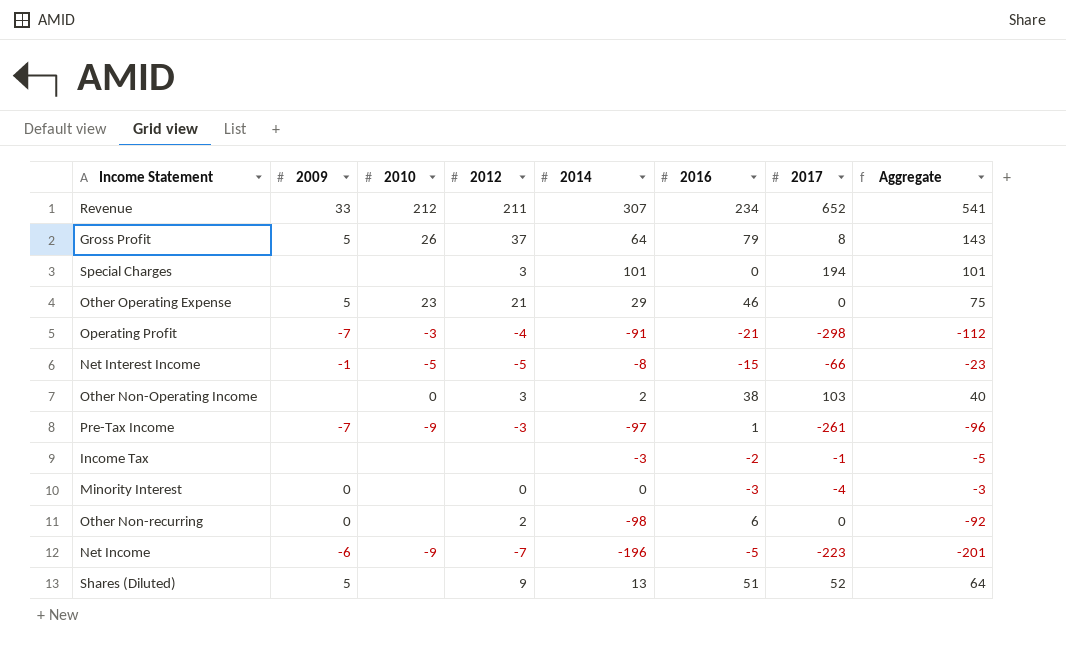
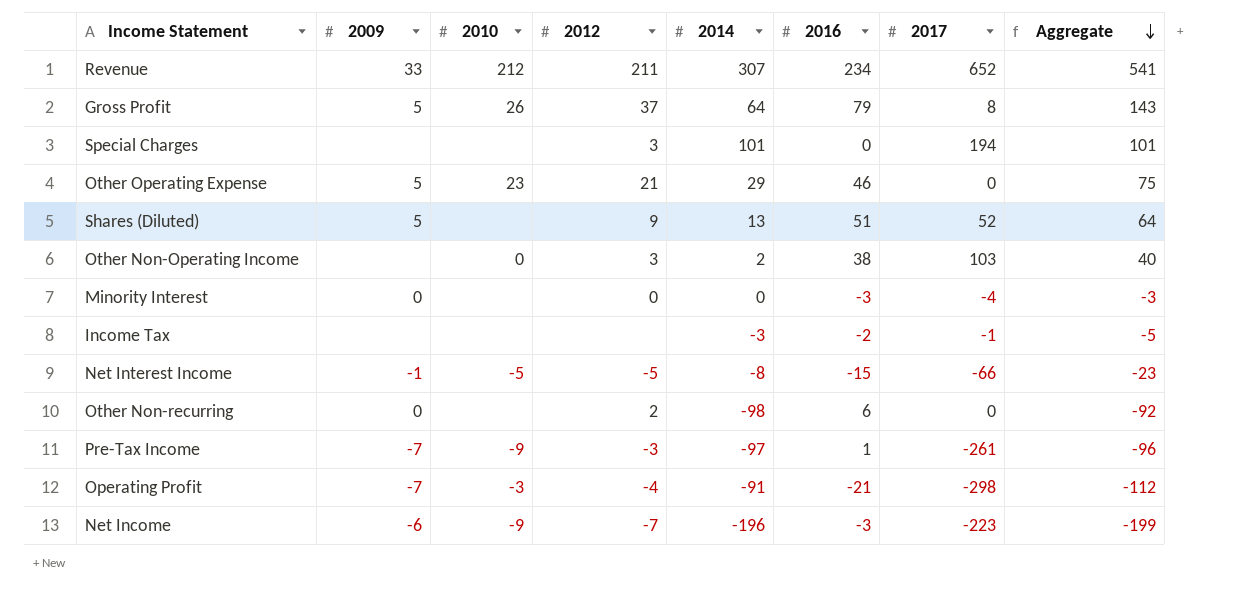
row order: none -> Aggregate descending
Net Income | 2016: -5 -> -3
Net Income | Aggregate: -201 -> -199

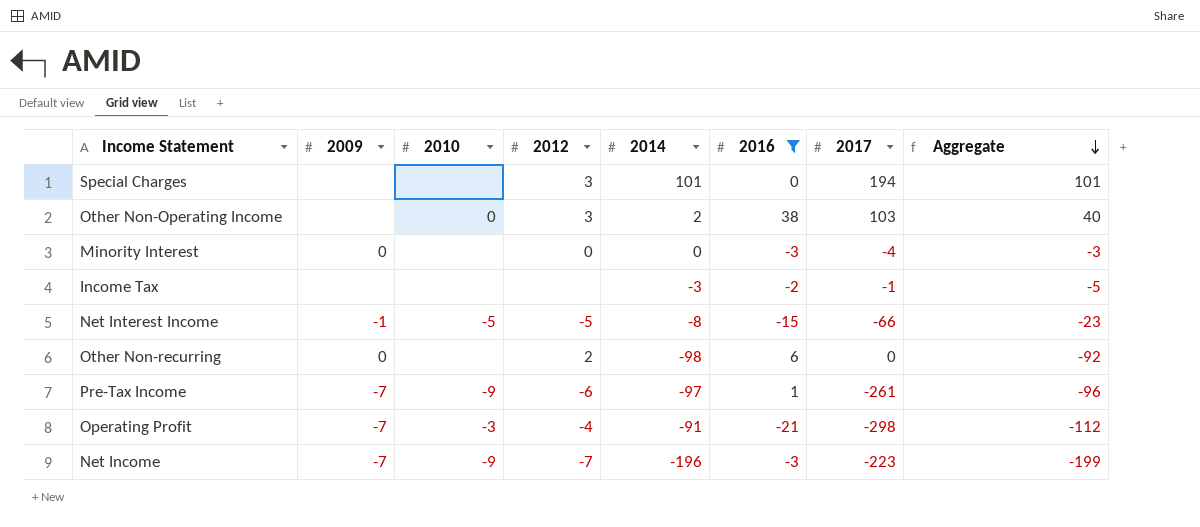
filter: none -> 2016 <= 38
Pre-Tax Income | 2012: -3 -> -6
Net Income | 2009: -6 -> -7

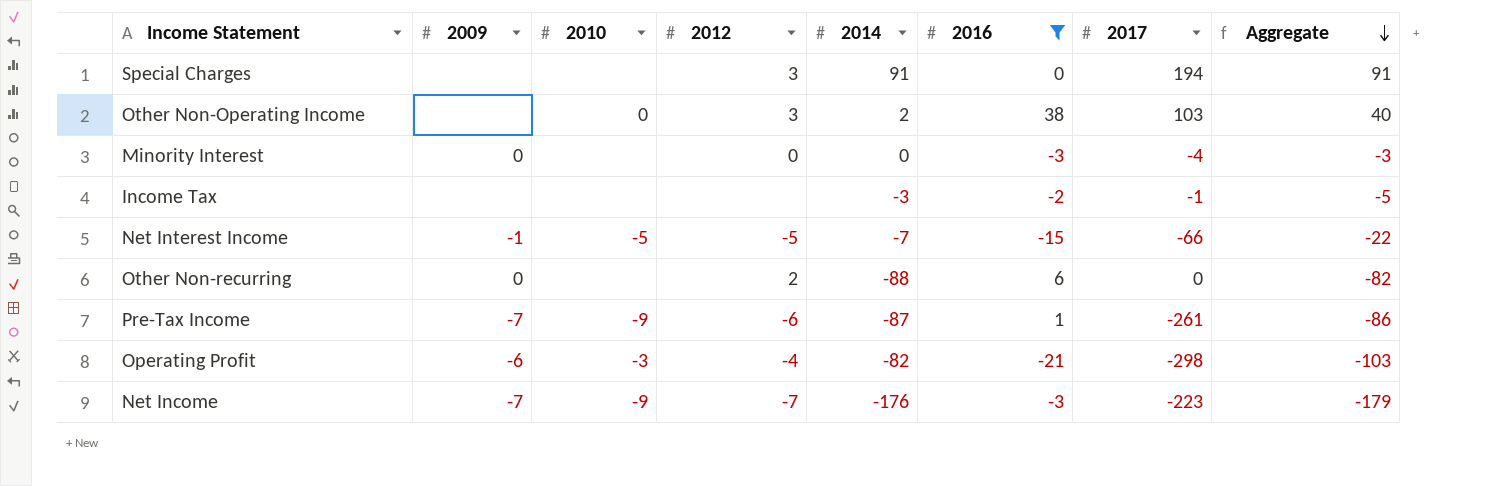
Special Charges | 2014: 101 -> 91
Special Charges | Aggregate: 101 -> 91
Net Interest Income | 2014: -8 -> -7
Net Interest Income | Aggregate: -23 -> -22
Other Non-recurring | 2014: -98 -> -88
Other Non-recurring | Aggregate: -92 -> -82
Pre-Tax Income | 2014: -97 -> -87
Pre-Tax Income | Aggregate: -96 -> -86
Operating Profit | 2009: -7 -> -6
Operating Profit | 2014: -91 -> -82
Operating Profit | Aggregate: -112 -> -103
Net Income | 2014: -196 -> -176
Net Income | Aggregate: -199 -> -179

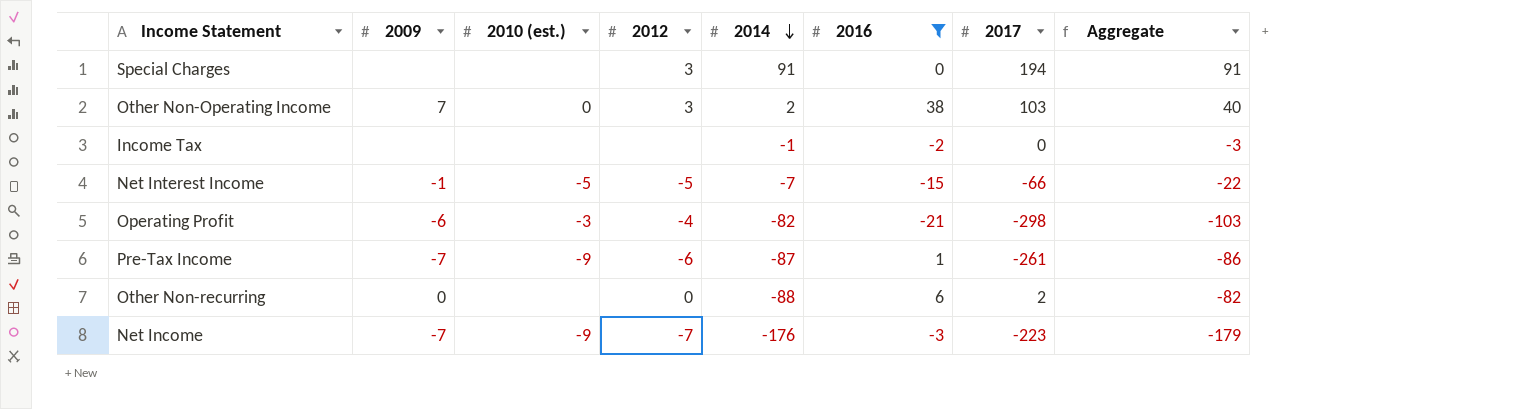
row order: Aggregate descending -> 2014 descending
column name: 2010 -> 2010 (est.)
row Minority Interest: 0 | none | 0 | 0 | -3 | -4 | -3 -> none
Other Non-Operating Income | 2009: none -> 7
Income Tax | 2014: -3 -> -1
Income Tax | 2017: -1 -> 0
Income Tax | Aggregate: -5 -> -3
Other Non-recurring | 2012: 2 -> 0
Other Non-recurring | 2017: 0 -> 2

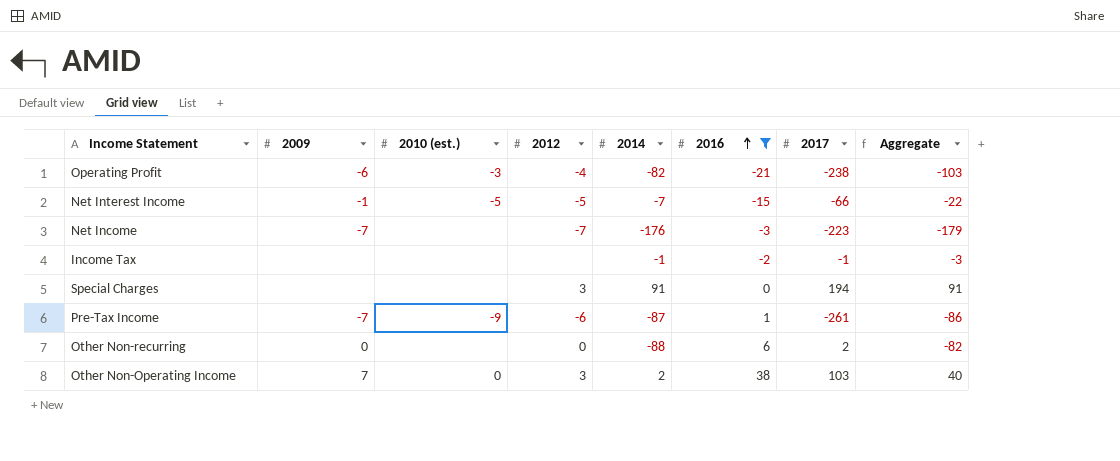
row order: 2014 descending -> 2016 ascending
Operating Profit | 2017: -298 -> -238
Net Income | 2010 (est.): -9 -> none
Income Tax | 2017: 0 -> -1

